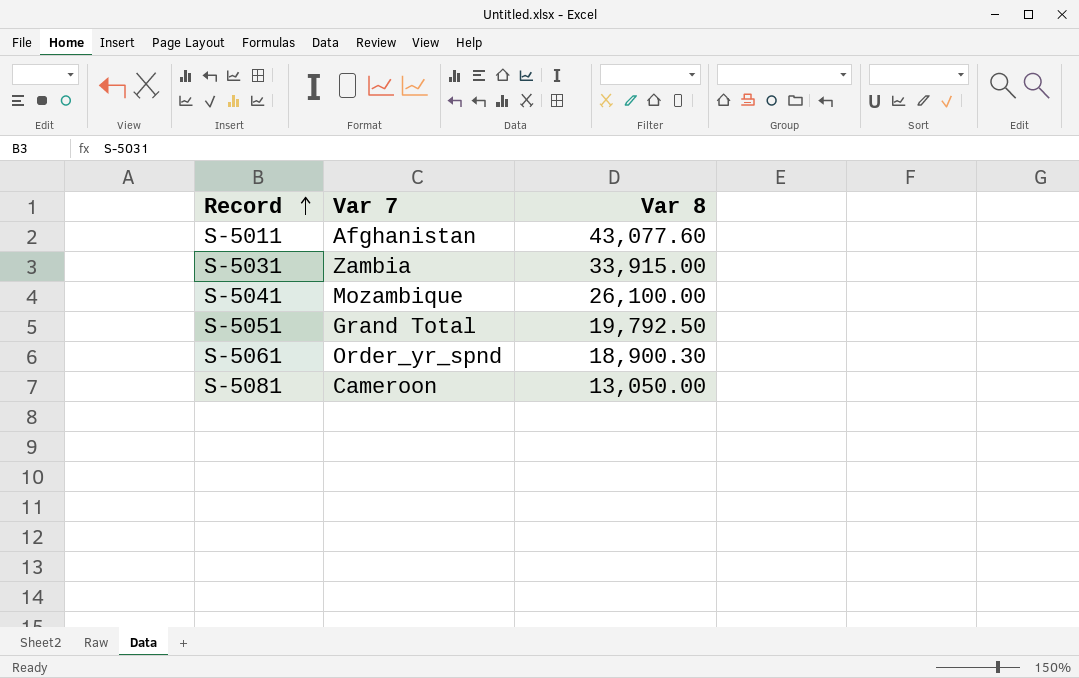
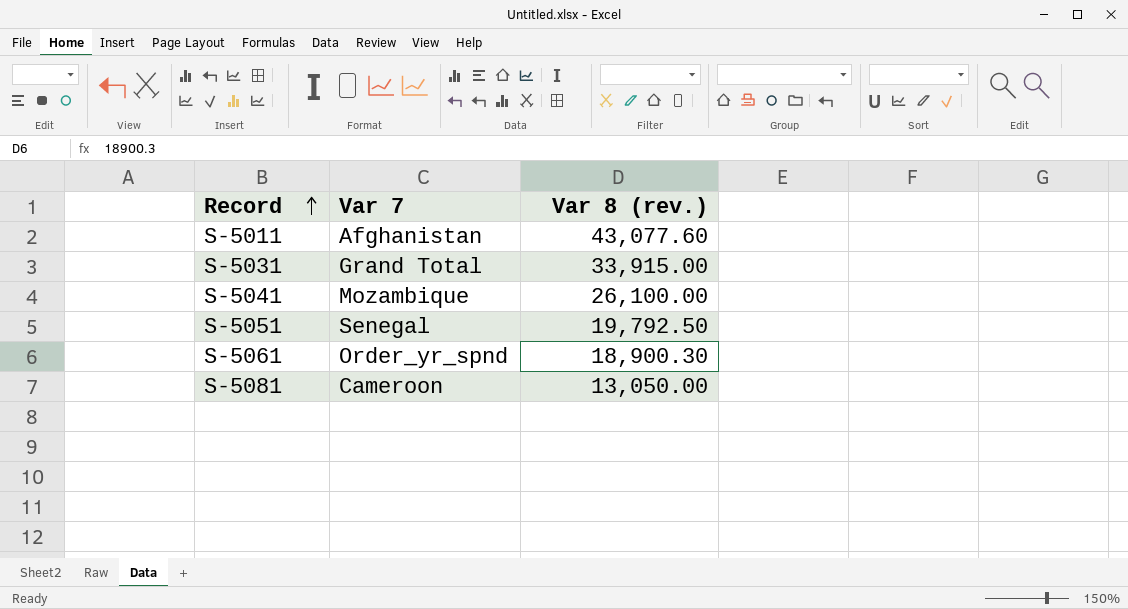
column name: Var 8 -> Var 8 (rev.)
S-5031 | Var 7: Zambia -> Grand Total
S-5051 | Var 7: Grand Total -> Senegal

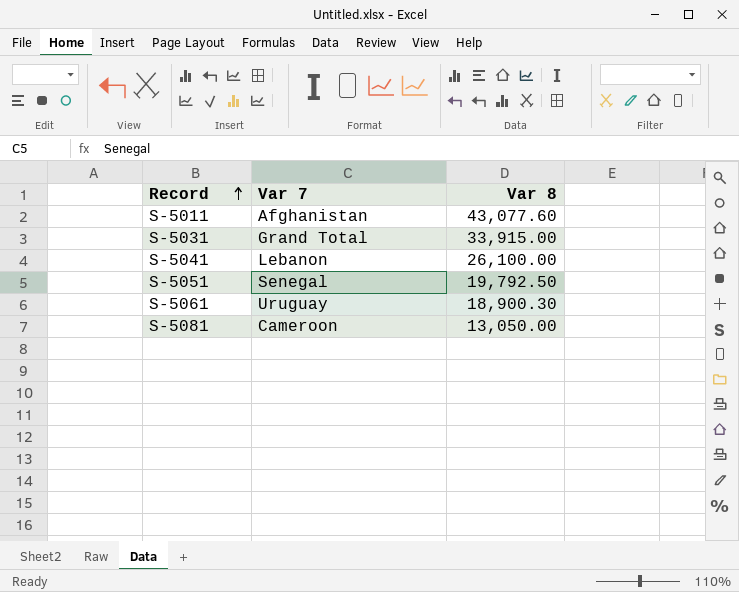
column name: Var 8 (rev.) -> Var 8
S-5041 | Var 7: Mozambique -> Lebanon
S-5061 | Var 7: Order_yr_spnd -> Uruguay

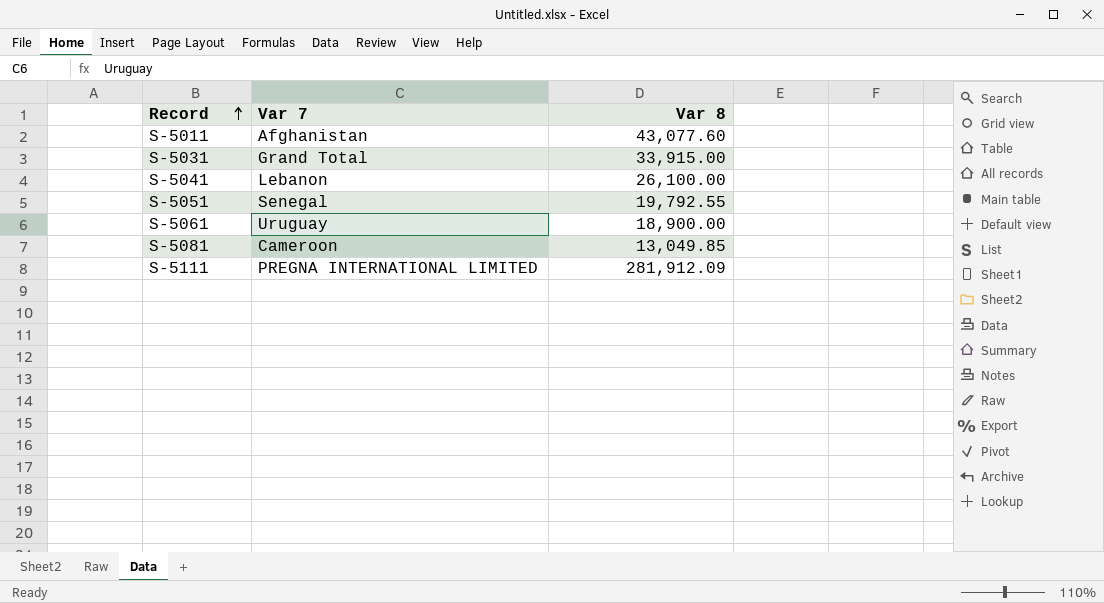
S-5051 | Var 8: 19,792.50 -> 19,792.55
S-5061 | Var 8: 18,900.30 -> 18,900.00
S-5081 | Var 8: 13,050.00 -> 13,049.85
row S-5111: none -> PREGNA INTERNATIONAL LIMITED | 281,912.09

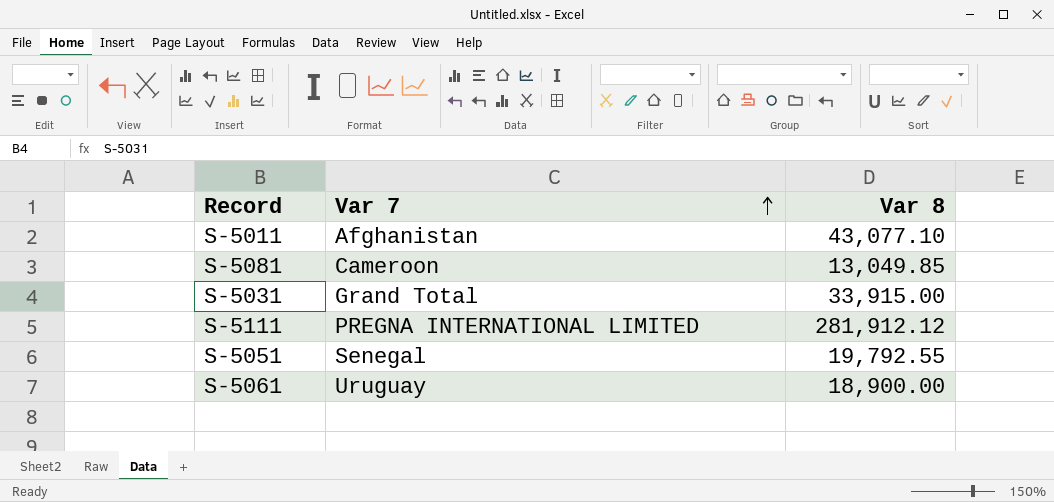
row order: Record ascending -> Var 7 ascending
row S-5041: Lebanon | 26,100.00 -> none
S-5011 | Var 8: 43,077.60 -> 43,077.10
S-5111 | Var 8: 281,912.09 -> 281,912.12

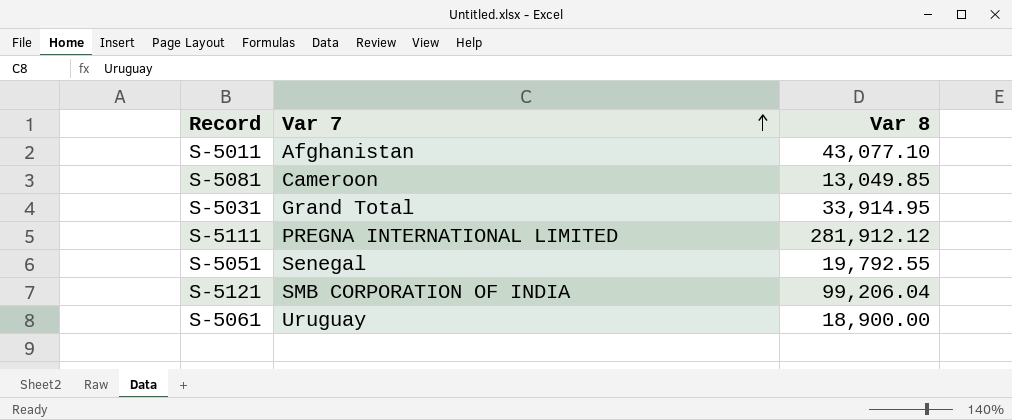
S-5031 | Var 8: 33,915.00 -> 33,914.95
row S-5121: none -> SMB CORPORATION OF INDIA | 99,206.04

